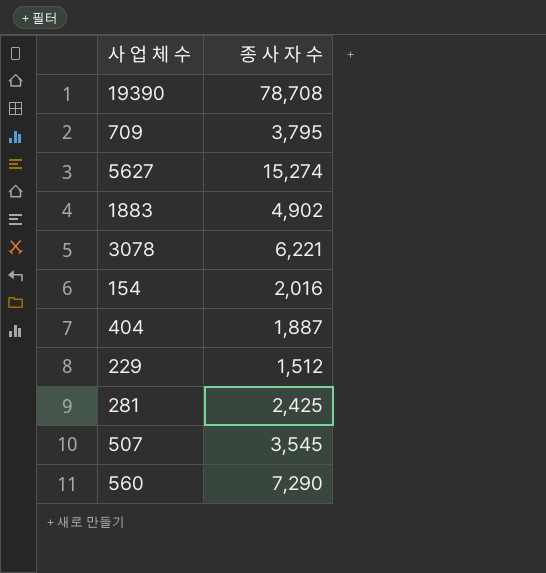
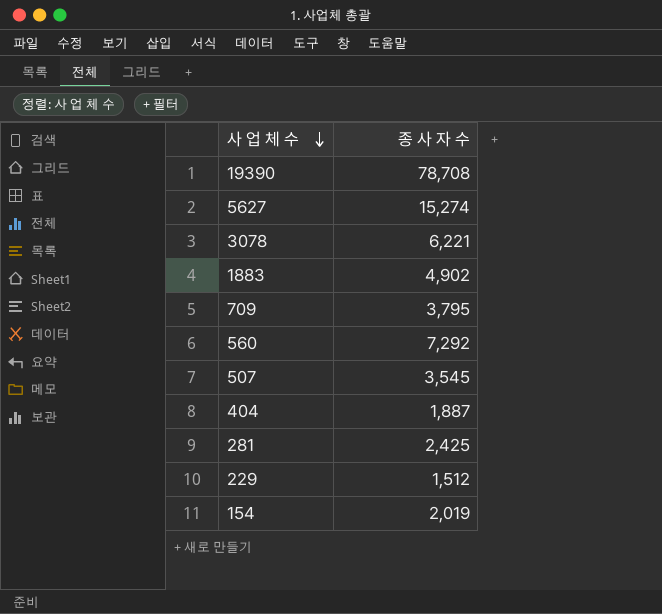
row order: none -> 사 업 체 수 descending
560 | 종 사 자 수: 7,290 -> 7,292
154 | 종 사 자 수: 2,016 -> 2,019

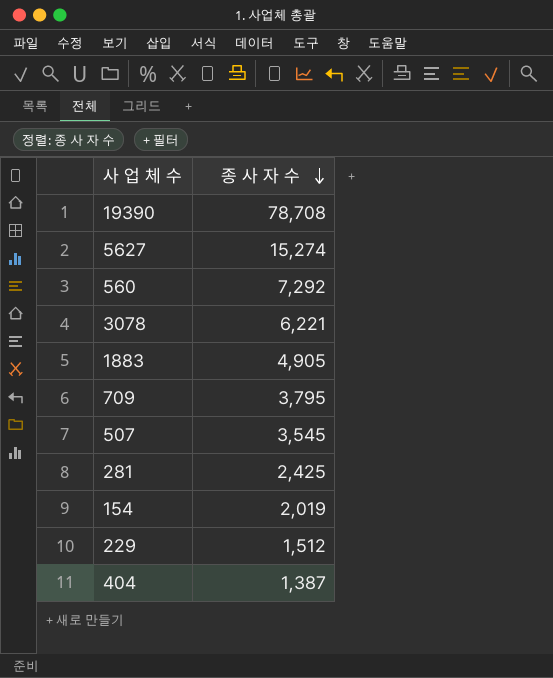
row order: 사 업 체 수 descending -> 종 사 자 수 descending
1883 | 종 사 자 수: 4,902 -> 4,905
404 | 종 사 자 수: 1,887 -> 1,387

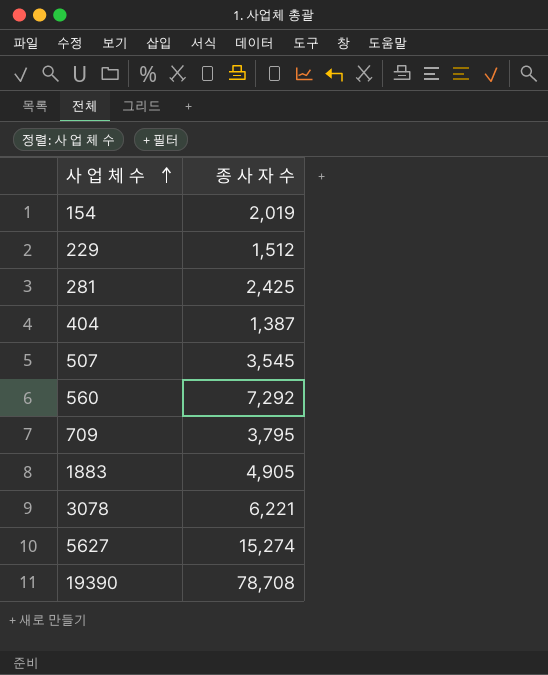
row order: 종 사 자 수 descending -> 사 업 체 수 ascending

